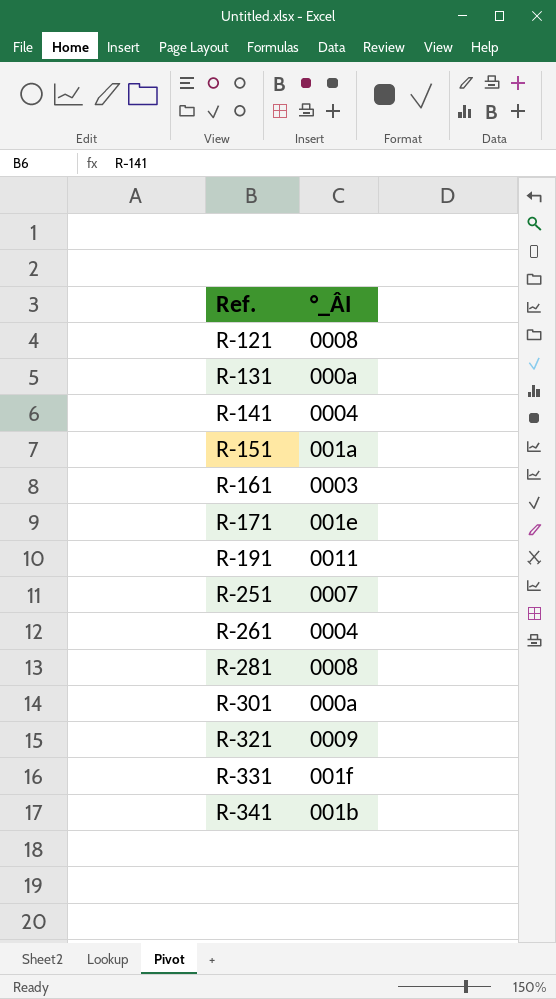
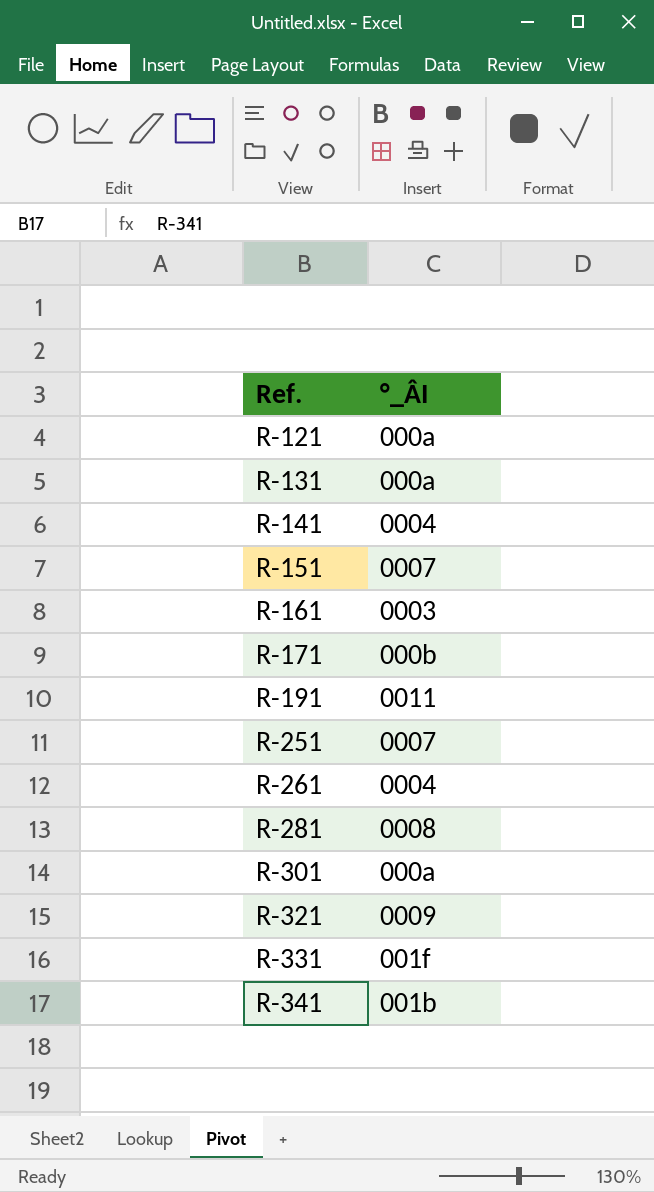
R-121 | °_ÂI: 0008 -> 000a
R-151 | °_ÂI: 001a -> 0007
R-171 | °_ÂI: 001e -> 000b

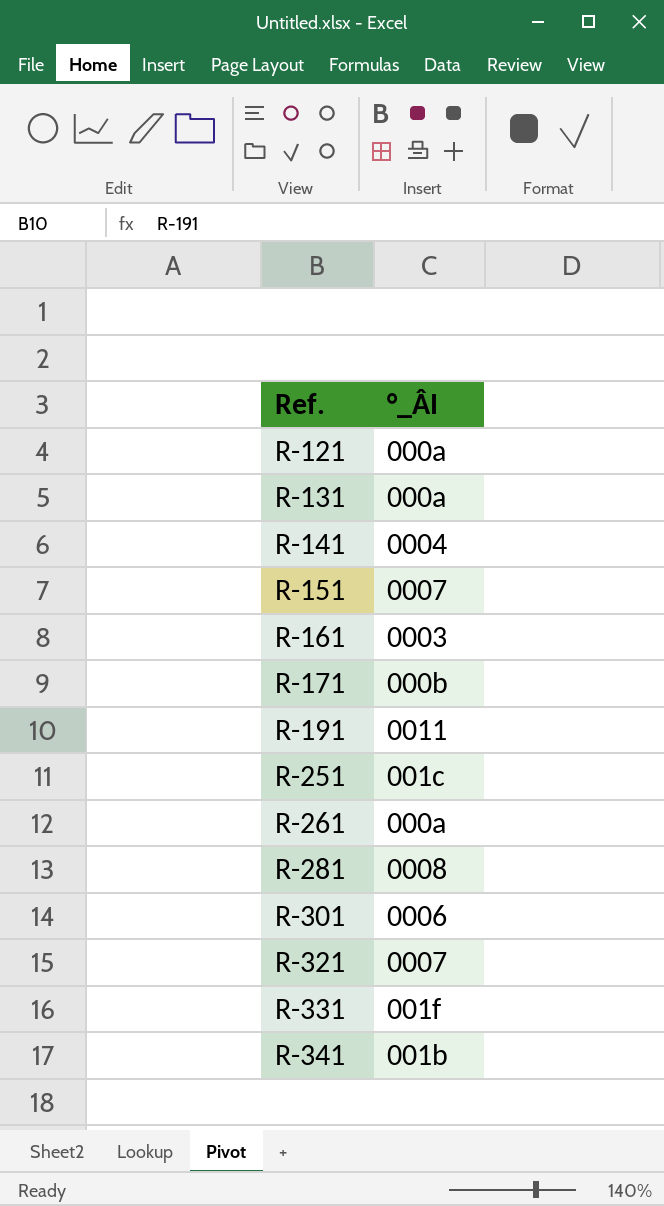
R-251 | °_ÂI: 0007 -> 001c
R-261 | °_ÂI: 0004 -> 000a
R-301 | °_ÂI: 000a -> 0006
R-321 | °_ÂI: 0009 -> 0007

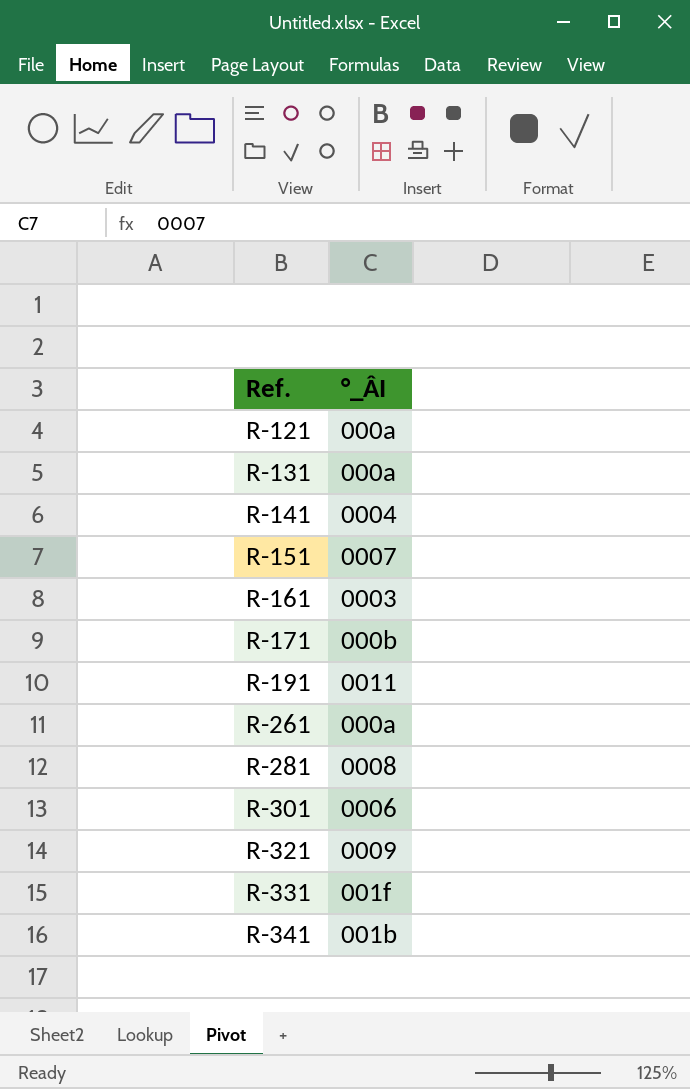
row R-251: 001c -> none
R-321 | °_ÂI: 0007 -> 0009

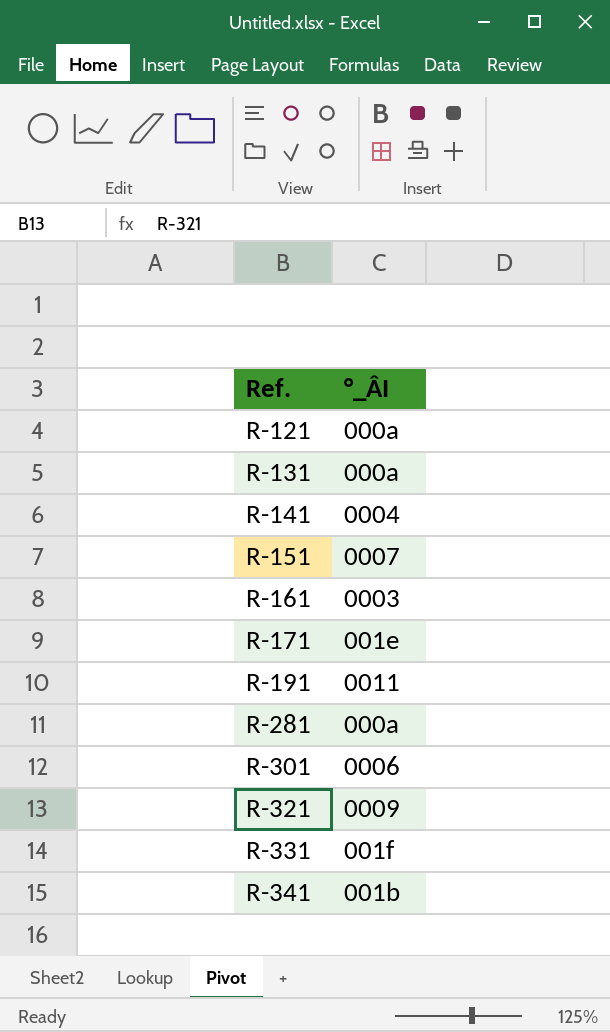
row R-261: 000a -> none
R-171 | °_ÂI: 000b -> 001e
R-281 | °_ÂI: 0008 -> 000a

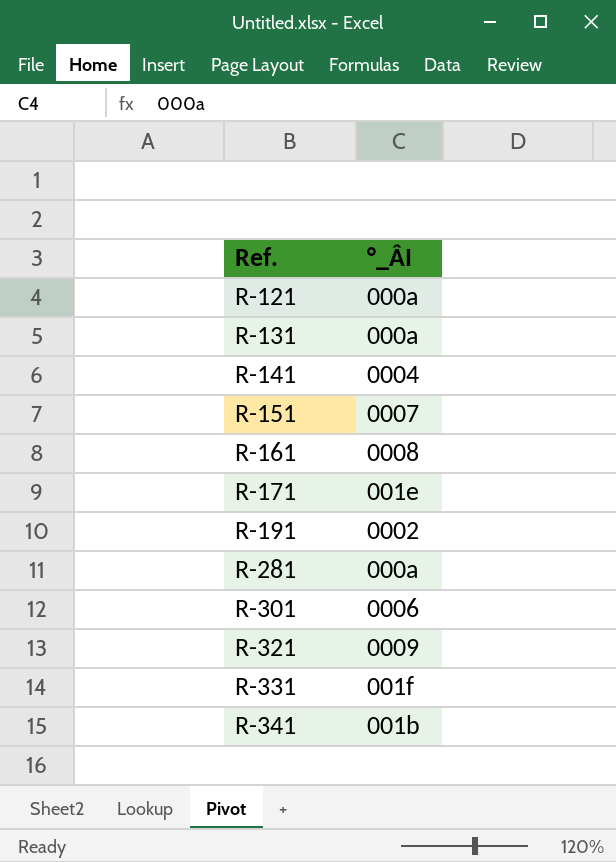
R-161 | °_ÂI: 0003 -> 0008
R-191 | °_ÂI: 0011 -> 0002

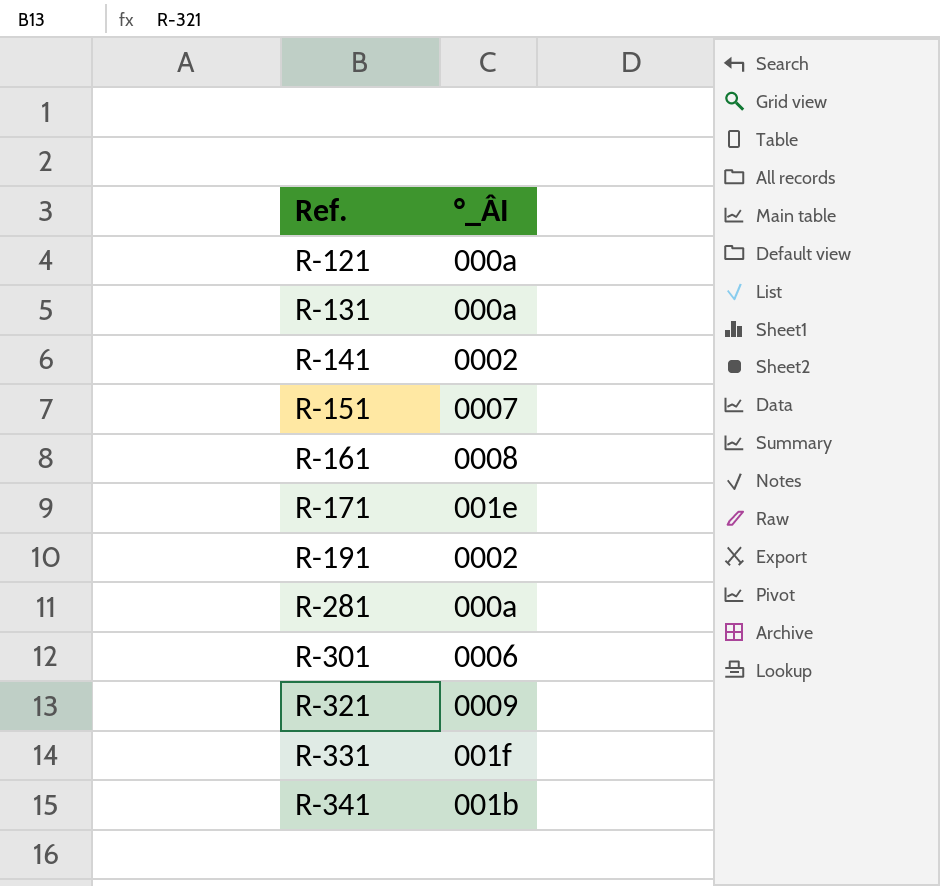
R-141 | °_ÂI: 0004 -> 0002

